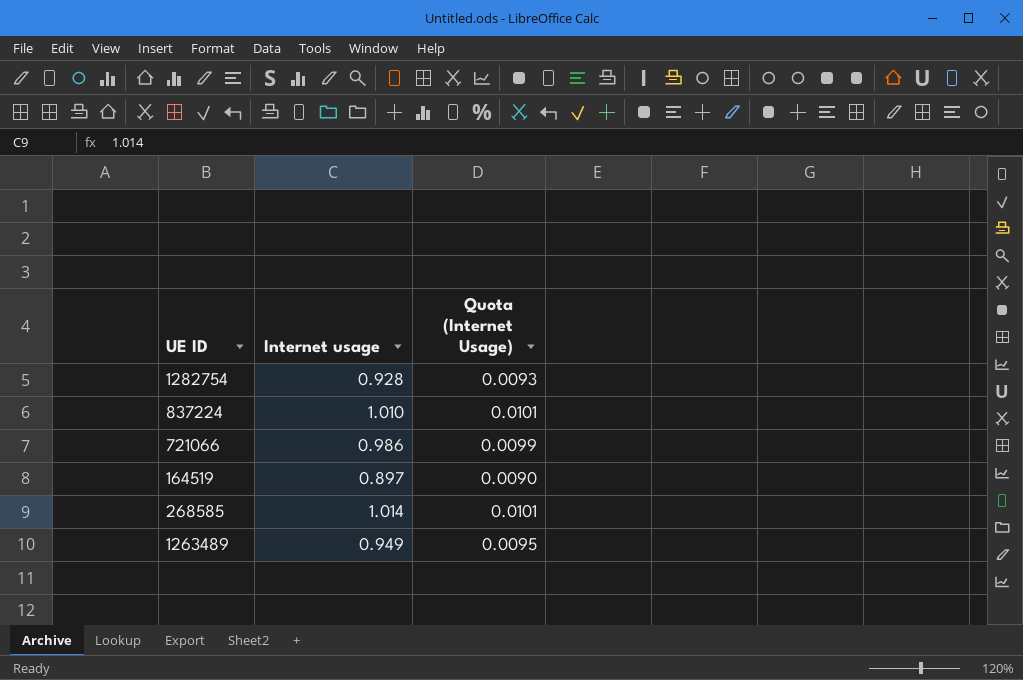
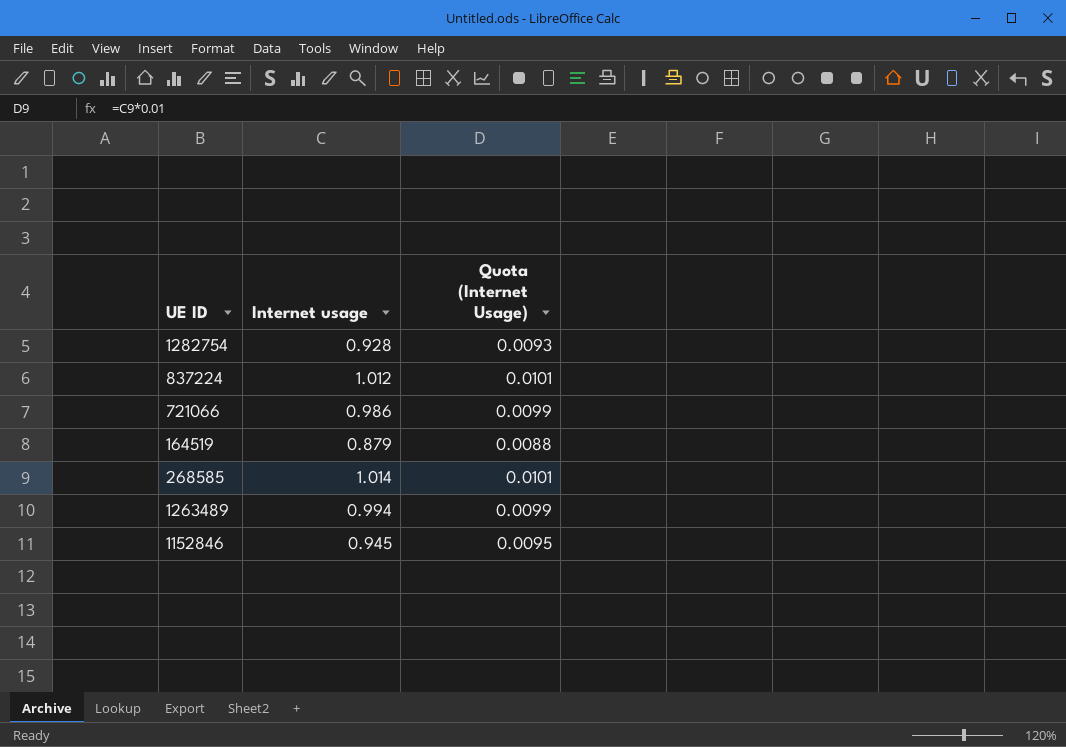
837224 | Internet usage: 1.010 -> 1.012
164519 | Internet usage: 0.897 -> 0.879
164519 | Quota (Internet Usage): 0.0090 -> 0.0088
1263489 | Internet usage: 0.949 -> 0.994
1263489 | Quota (Internet Usage): 0.0095 -> 0.0099
row 1152846: none -> 0.945 | 0.0095

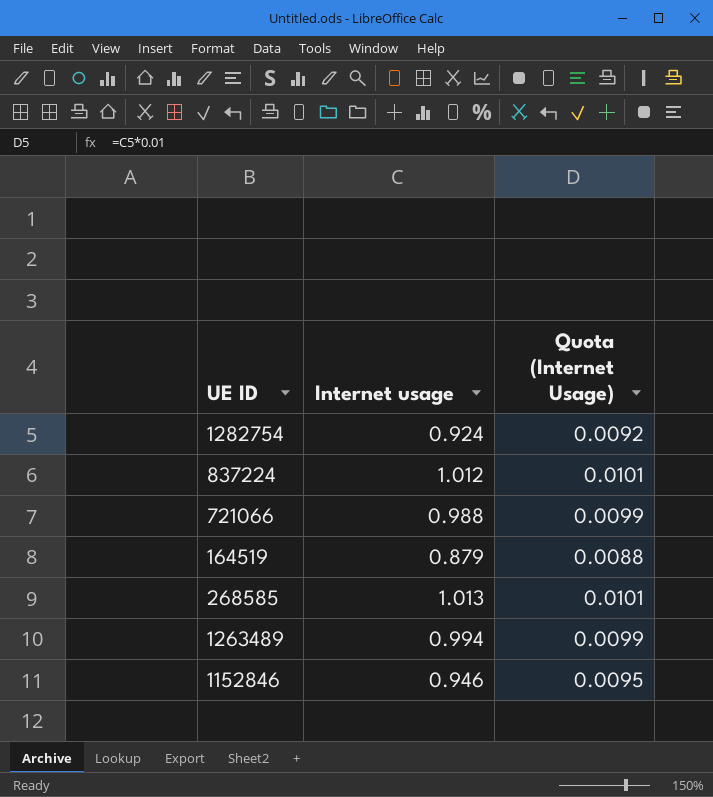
1282754 | Internet usage: 0.928 -> 0.924
1282754 | Quota (Internet Usage): 0.0093 -> 0.0092
721066 | Internet usage: 0.986 -> 0.988
268585 | Internet usage: 1.014 -> 1.013
1152846 | Internet usage: 0.945 -> 0.946

